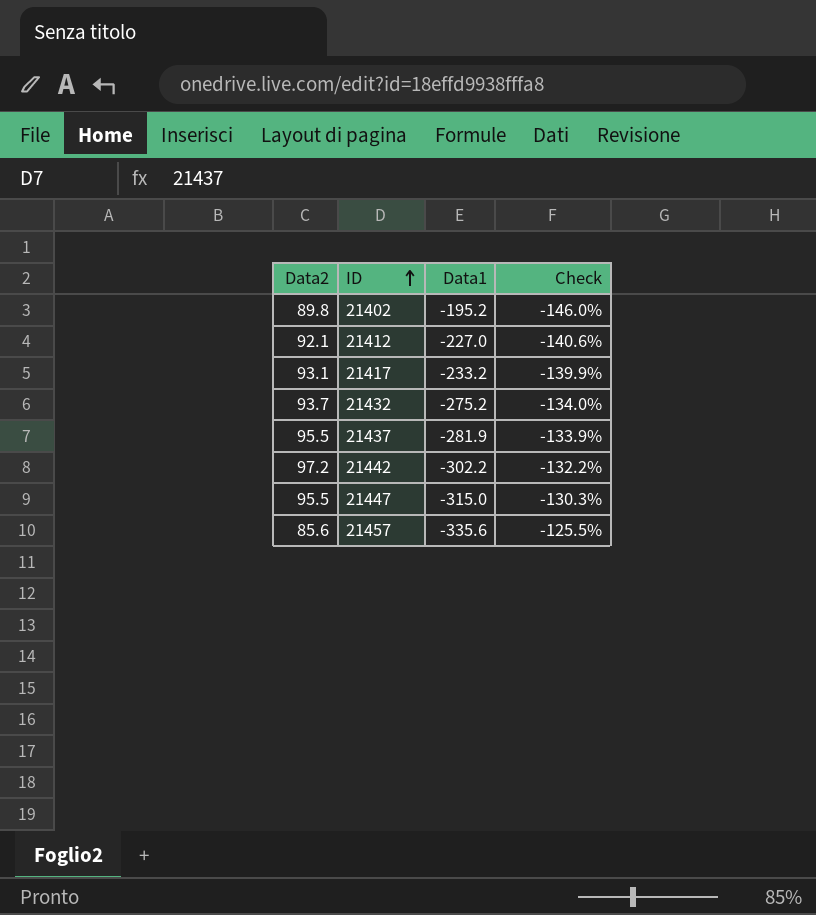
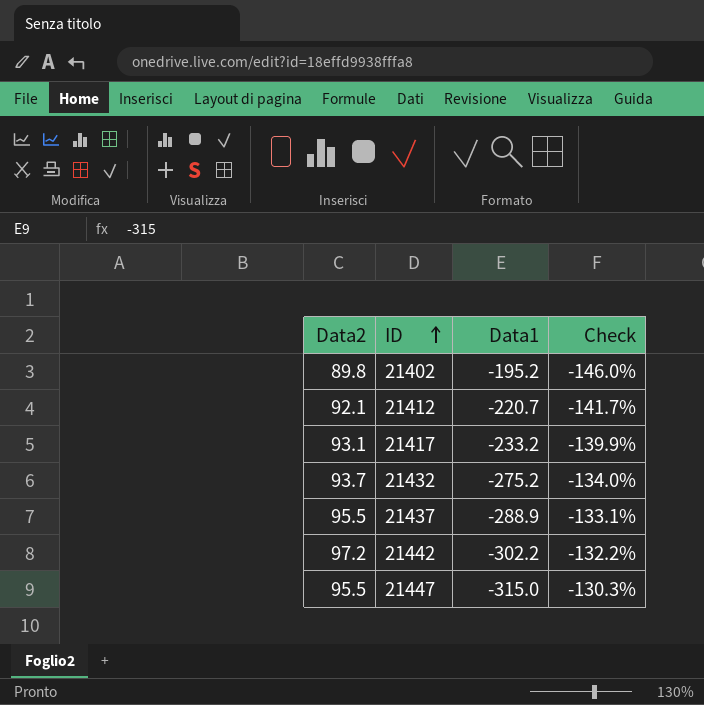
row 21457: 85.6 | -335.6 | -125.5% -> none
21412 | Data1: -227.0 -> -220.7
21412 | Check: -140.6% -> -141.7%
21437 | Data1: -281.9 -> -288.9
21437 | Check: -133.9% -> -133.1%

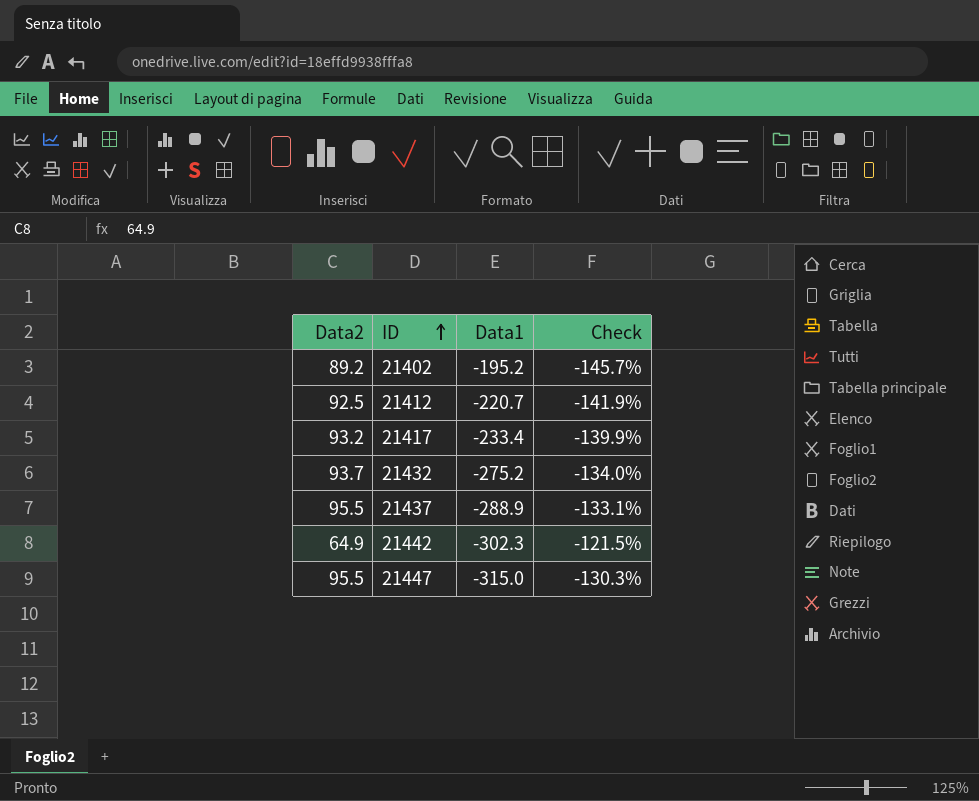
21402 | Data2: 89.8 -> 89.2
21402 | Check: -146.0% -> -145.7%
21412 | Data2: 92.1 -> 92.5
21412 | Check: -141.7% -> -141.9%
21417 | Data2: 93.1 -> 93.2
21417 | Data1: -233.2 -> -233.4
21442 | Data2: 97.2 -> 64.9
21442 | Data1: -302.2 -> -302.3
21442 | Check: -132.2% -> -121.5%

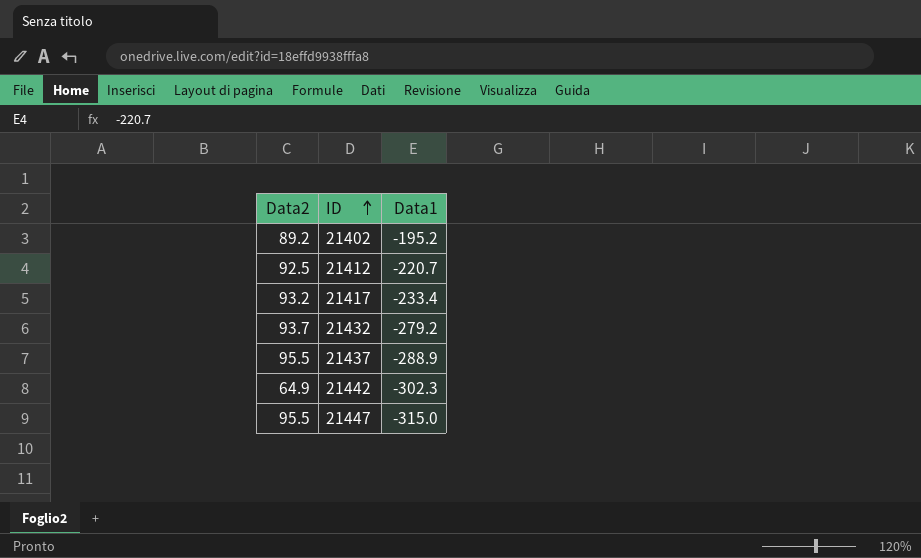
column Check | formula: ([Data2] - [Data1]) / [Data1] -> none
21432 | Data1: -275.2 -> -279.2

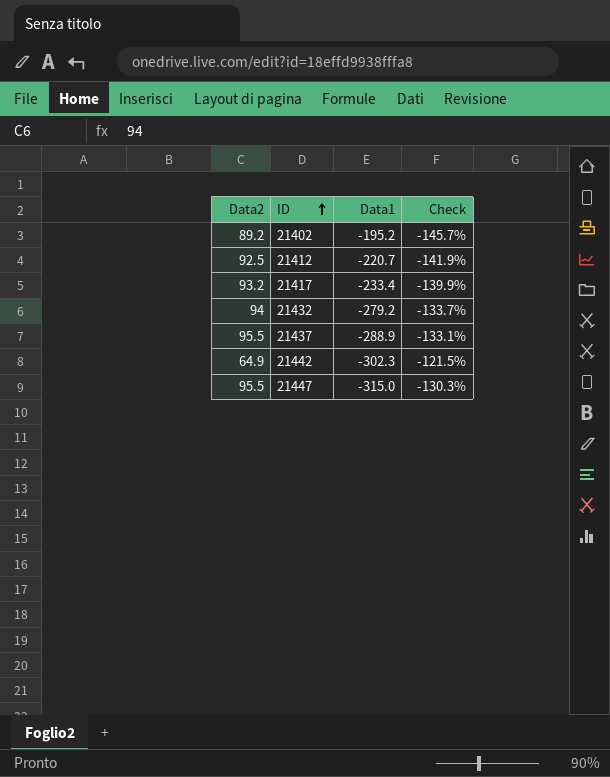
column Check | formula: none -> ([Data2] - [Data1]) / [Data1]
21432 | Data2: 93.7 -> 94

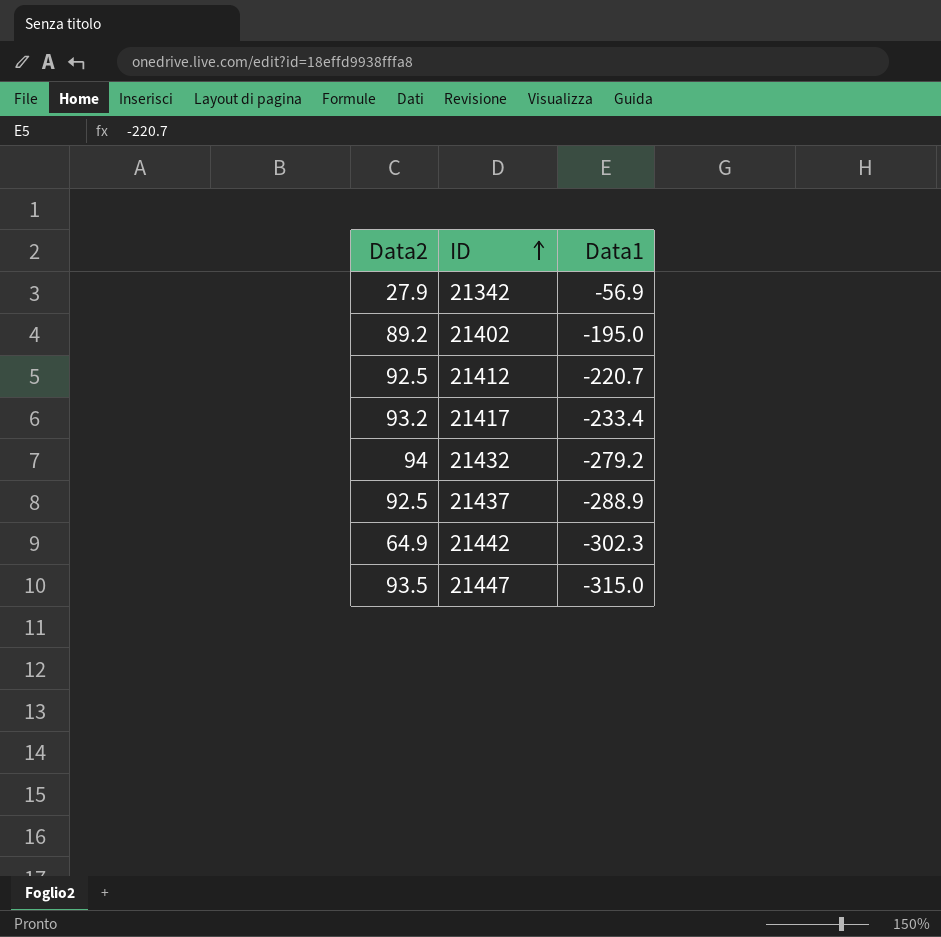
column Check | formula: ([Data2] - [Data1]) / [Data1] -> none
row 21342: none -> 27.9 | -56.9
21402 | Data1: -195.2 -> -195.0
21437 | Data2: 95.5 -> 92.5
21447 | Data2: 95.5 -> 93.5

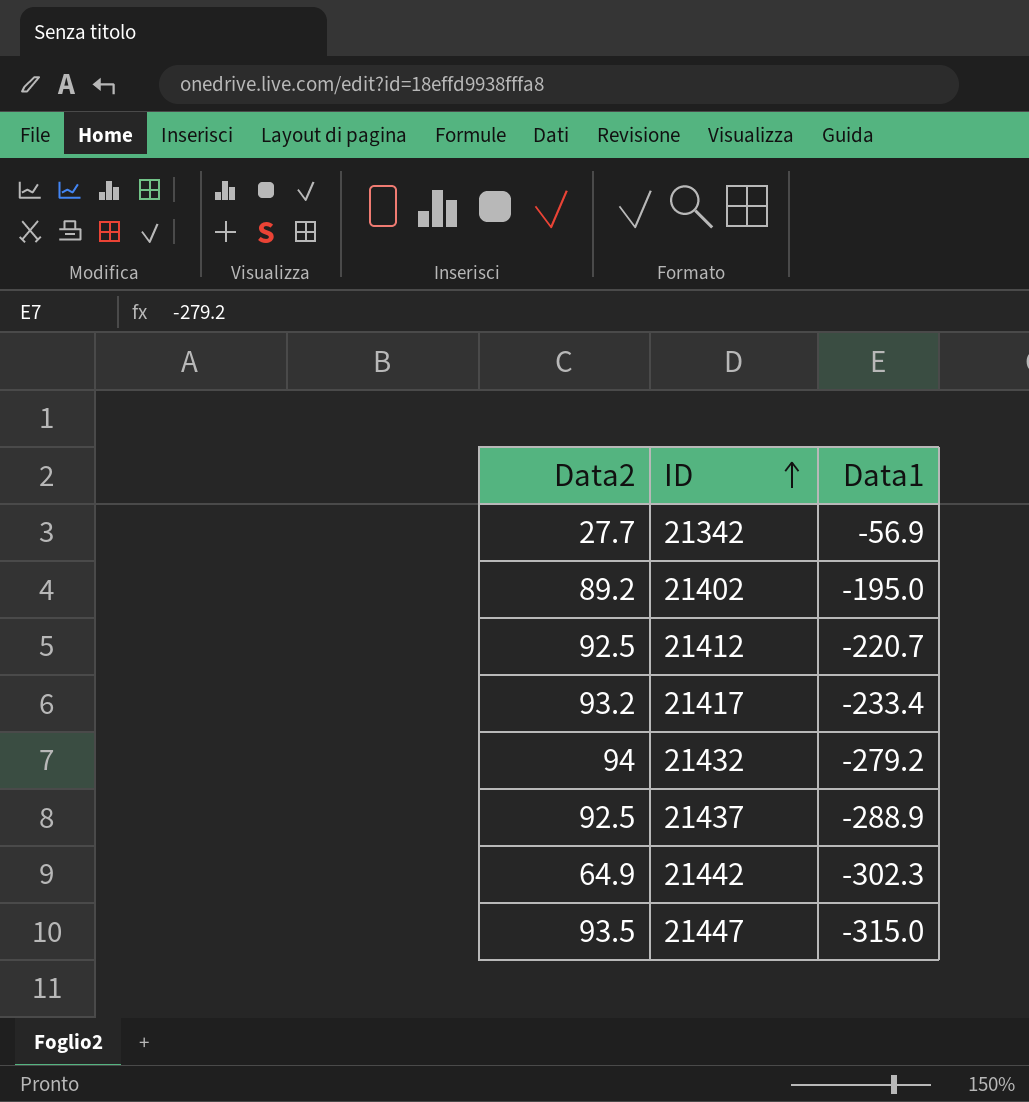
21342 | Data2: 27.9 -> 27.7

